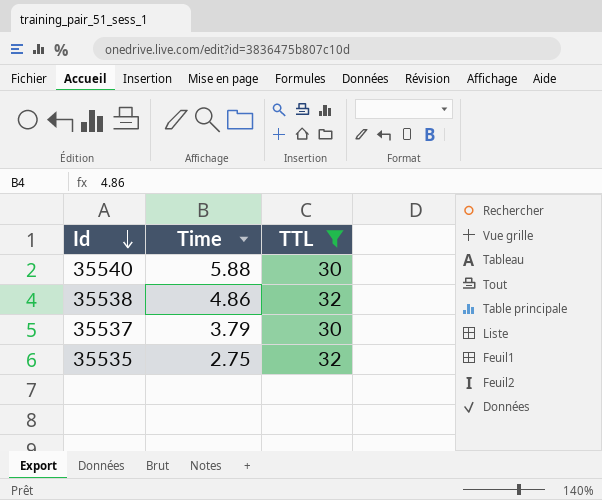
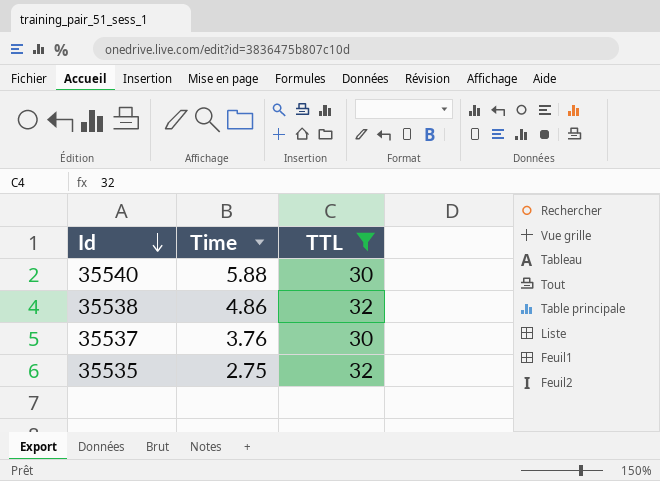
35537 | Time: 3.79 -> 3.76

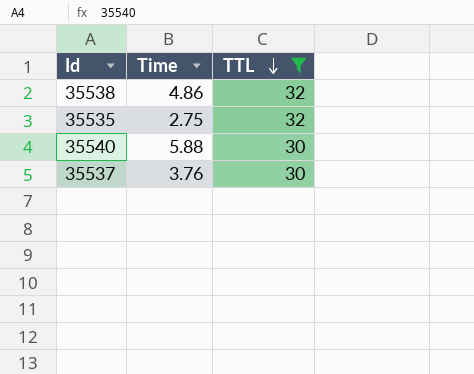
row order: Id descending -> TTL descending

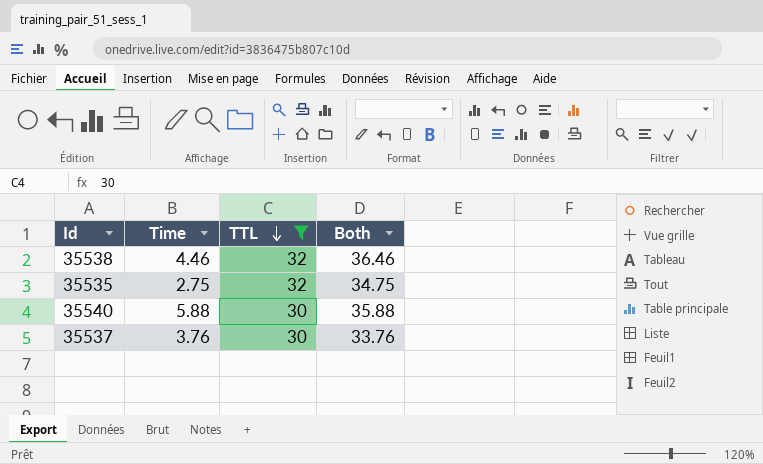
column Both | formula: none -> [Time] + [TTL]
35538 | Time: 4.86 -> 4.46

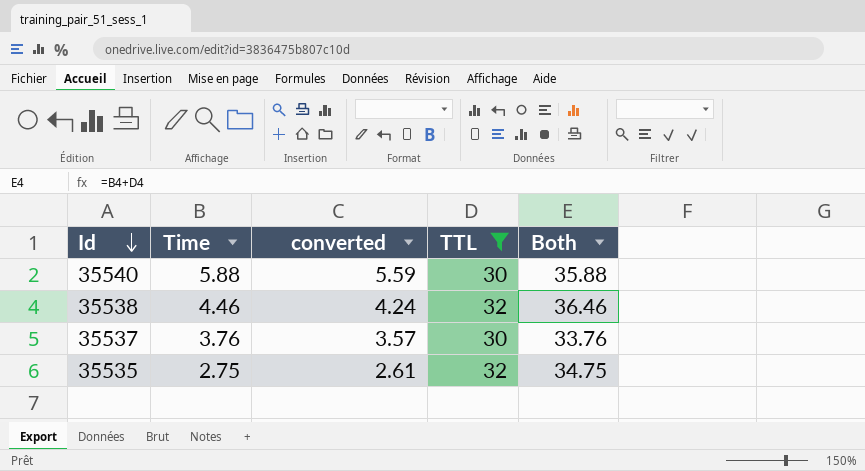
row order: TTL descending -> Id descending
column converted | formula: none -> [Time] * 0.95

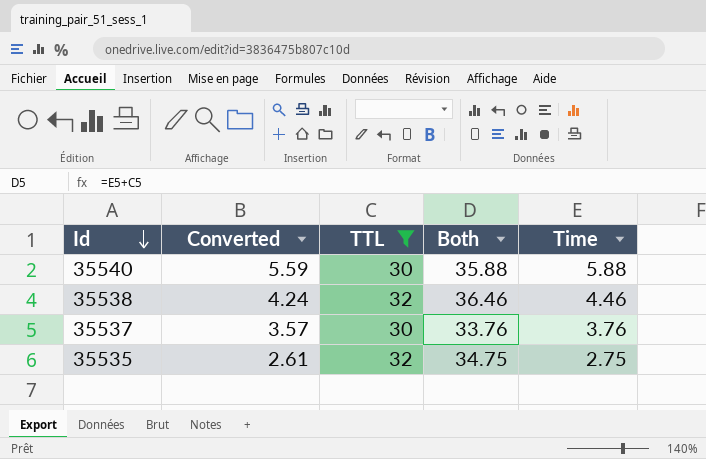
column name: converted -> Converted
column Time | position: 2 -> 5

